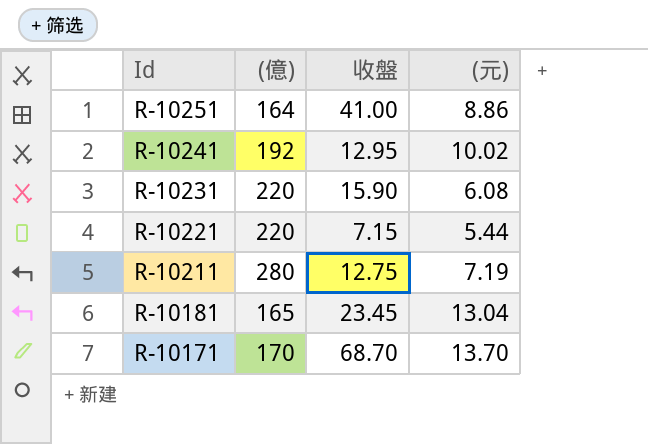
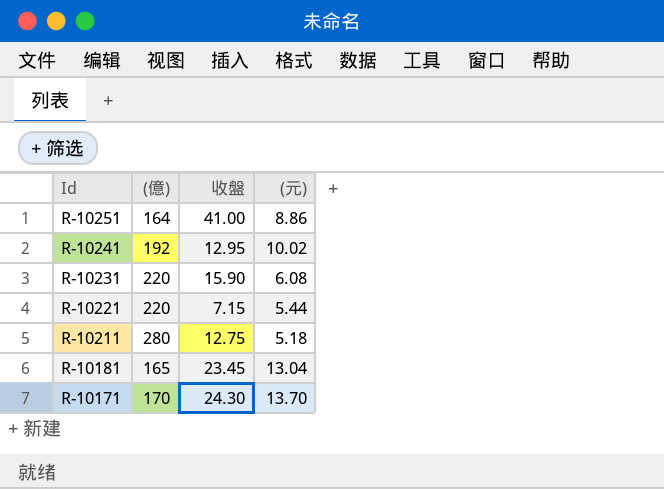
R-10211 | (元): 7.19 -> 5.18
R-10171 | 收盤: 68.70 -> 24.30

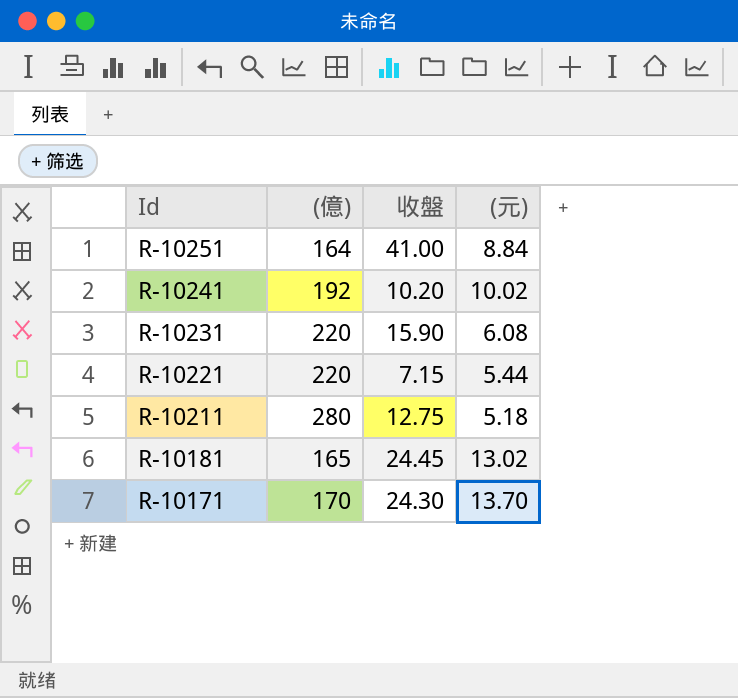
R-10251 | (元): 8.86 -> 8.84
R-10241 | 收盤: 12.95 -> 10.20
R-10181 | 收盤: 23.45 -> 24.45
R-10181 | (元): 13.04 -> 13.02

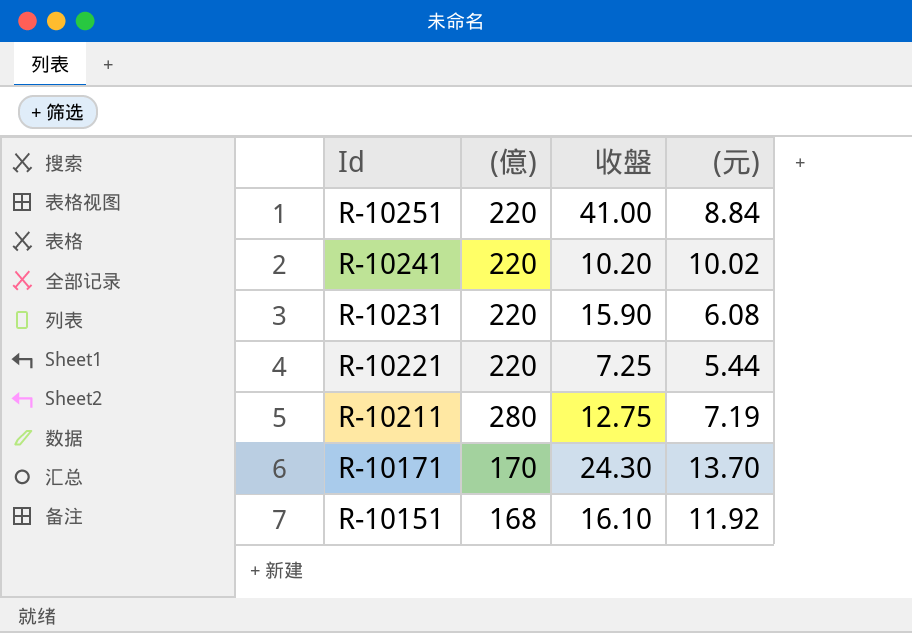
row R-10181: 165 | 24.45 | 13.02 -> none
R-10251 | (億): 164 -> 220
R-10241 | (億): 192 -> 220
R-10221 | 收盤: 7.15 -> 7.25
R-10211 | (元): 5.18 -> 7.19
row R-10151: none -> 168 | 16.10 | 11.92

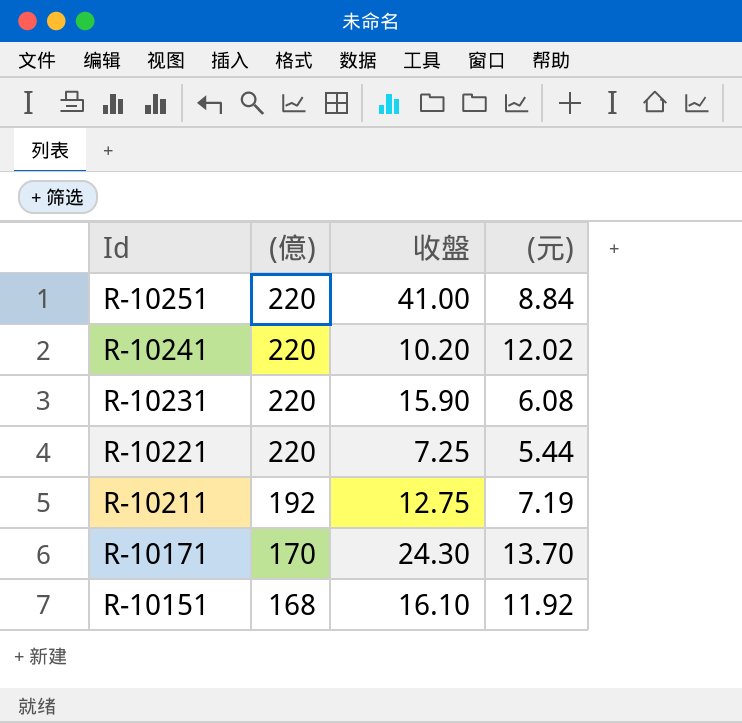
R-10241 | (元): 10.02 -> 12.02
R-10211 | (億): 280 -> 192

